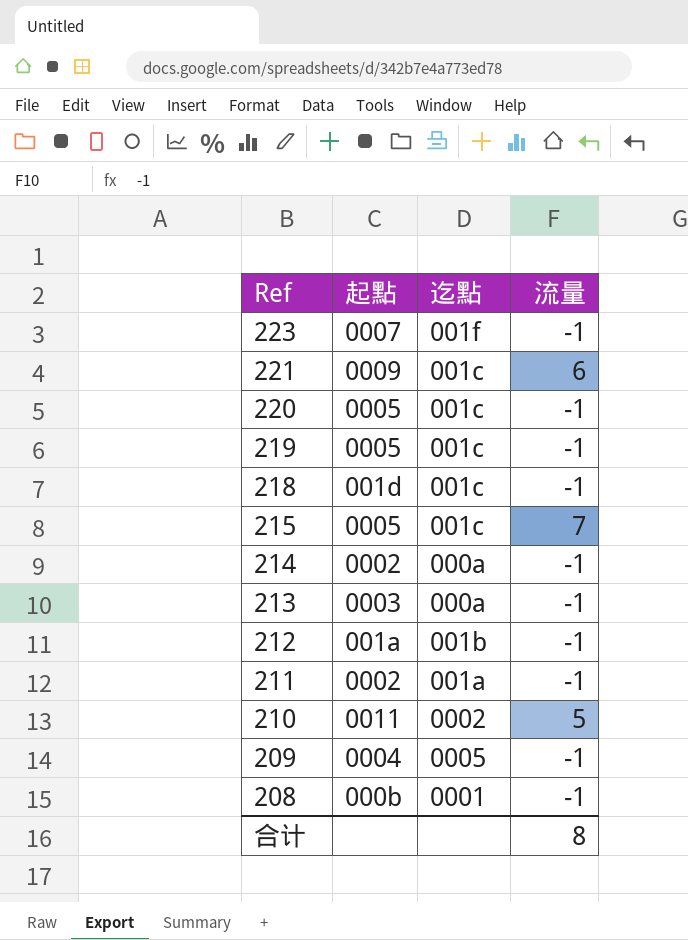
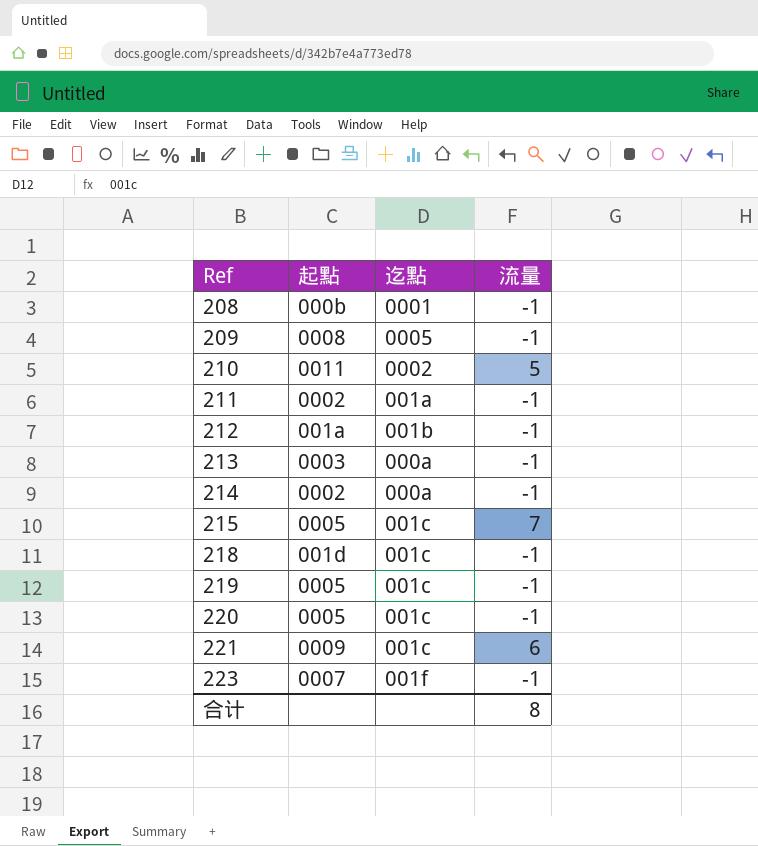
row order: Ref descending -> Ref ascending
209 | 起點: 0004 -> 0008

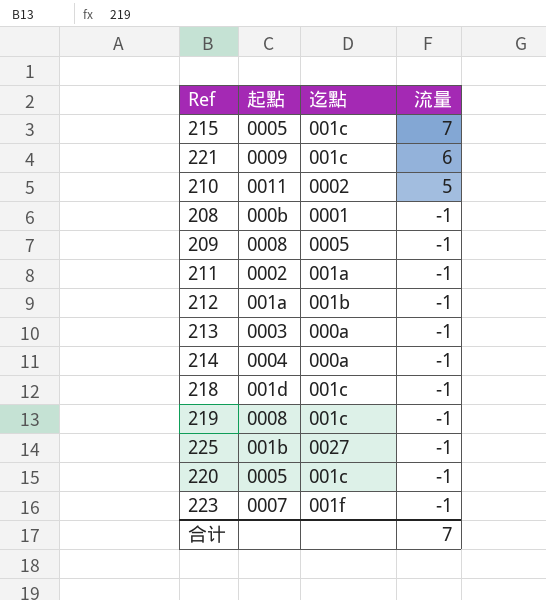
row order: Ref ascending -> 流量 descending
214 | 起點: 0002 -> 0004
219 | 起點: 0005 -> 0008
row 225: none -> 001b | 0027 | -1
合计 | 流量: 8 -> 7

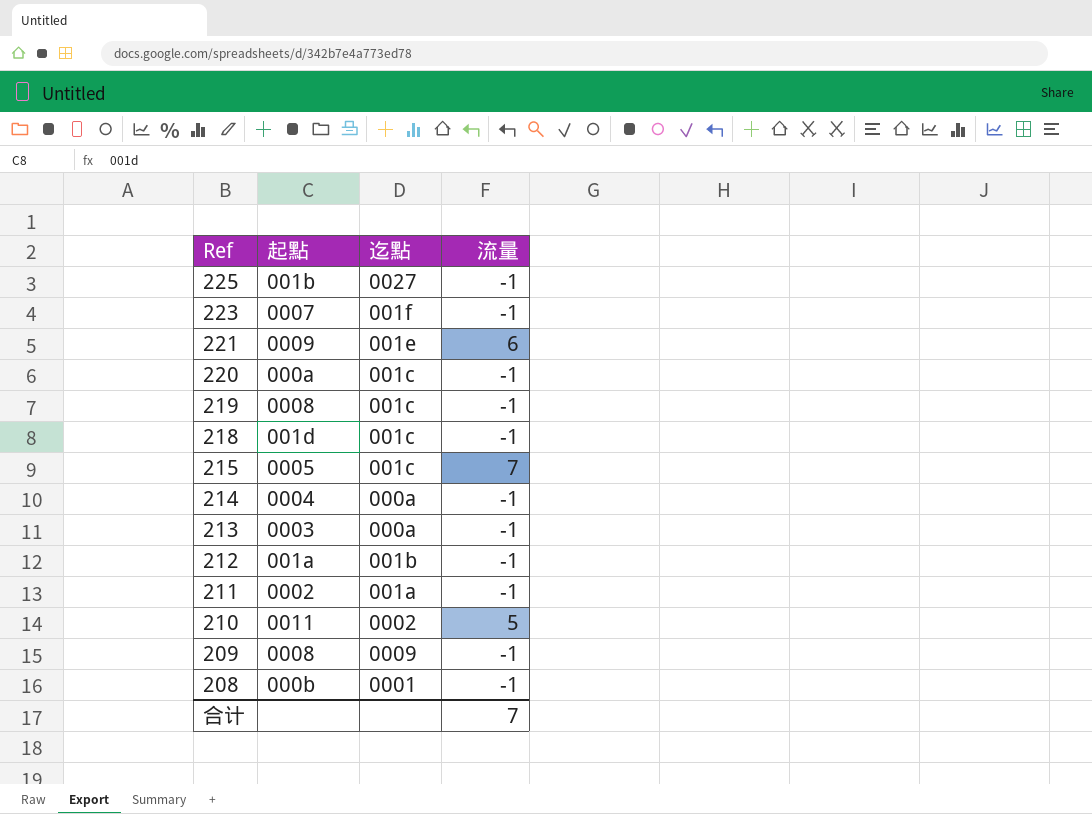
row order: 流量 descending -> Ref descending
221 | 迄點: 001c -> 001e
220 | 起點: 0005 -> 000a
209 | 迄點: 0005 -> 0009

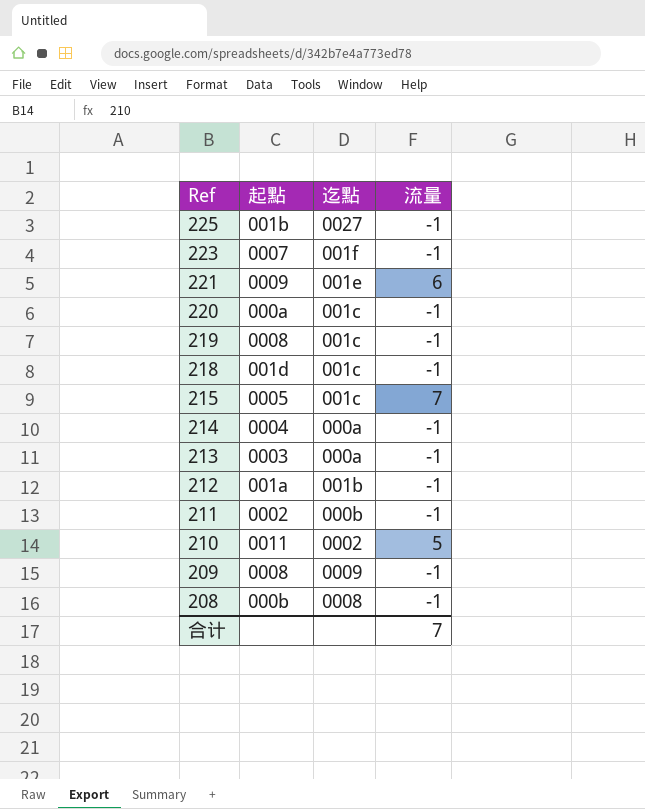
211 | 迄點: 001a -> 000b
208 | 迄點: 0001 -> 0008

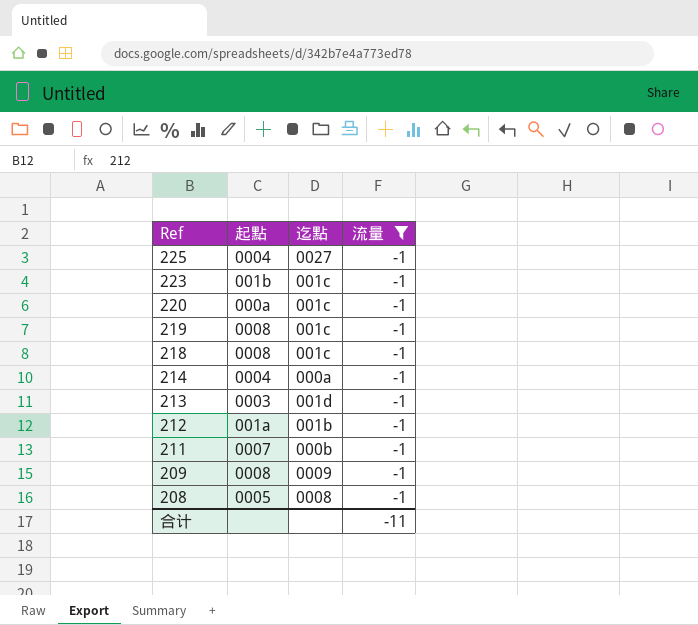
filter: none -> 流量 = -1
225 | 起點: 001b -> 0004
223 | 起點: 0007 -> 001b
223 | 迄點: 001f -> 001c
218 | 起點: 001d -> 0008
213 | 迄點: 000a -> 001d
211 | 起點: 0002 -> 0007
208 | 起點: 000b -> 0005
合计 | 流量: 7 -> -11

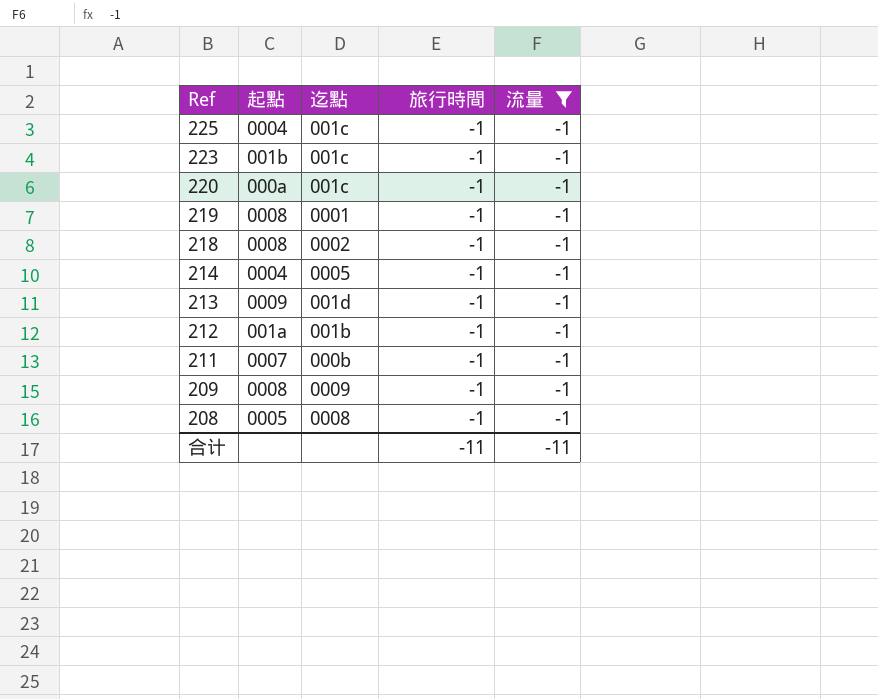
column 旅行時間 | position: none -> 4
225 | 迄點: 0027 -> 001c
219 | 迄點: 001c -> 0001
218 | 迄點: 001c -> 0002
214 | 迄點: 000a -> 0005
213 | 起點: 0003 -> 0009

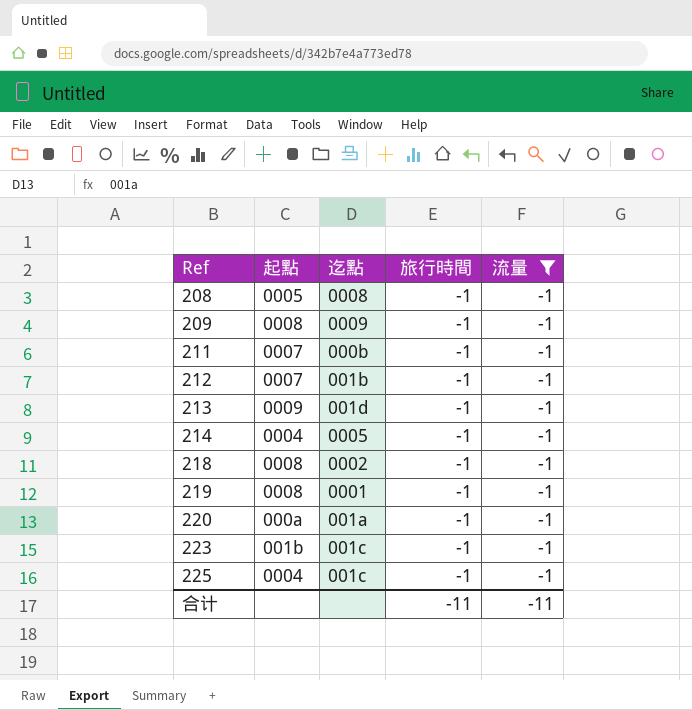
row order: Ref descending -> Ref ascending
212 | 起點: 001a -> 0007
220 | 迄點: 001c -> 001a

